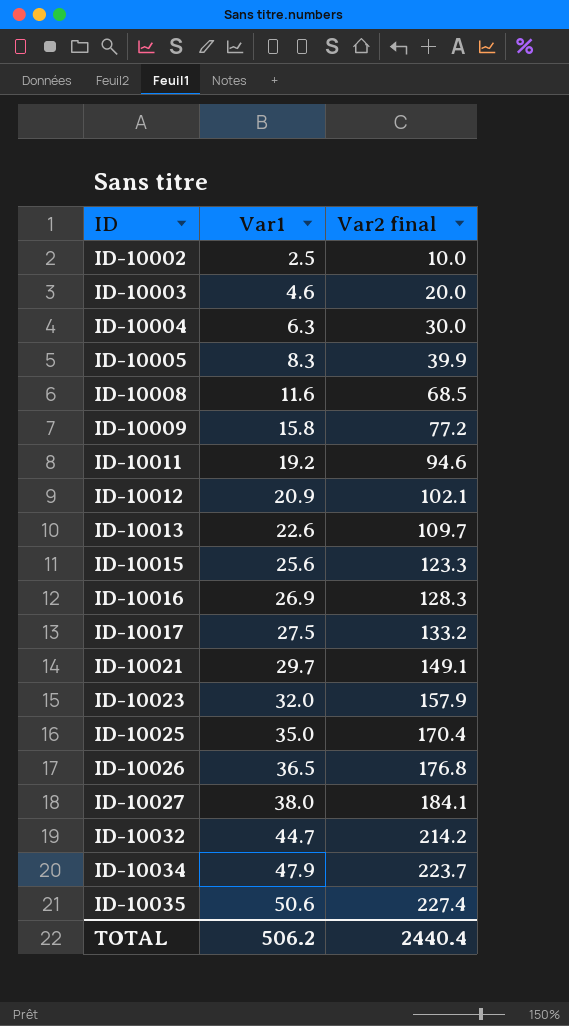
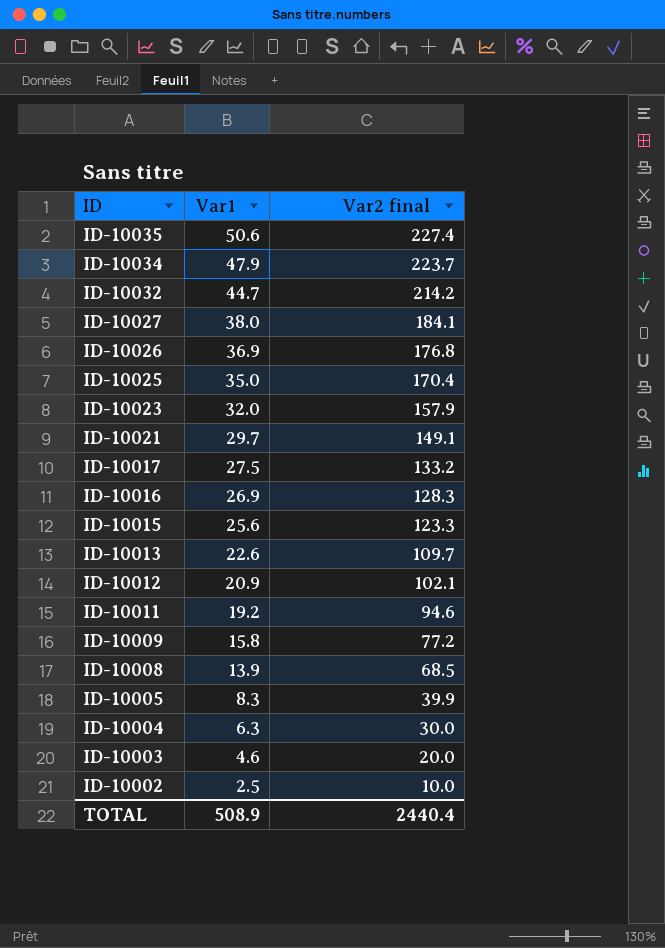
row order: ID ascending -> ID descending
ID-10026 | Var1: 36.5 -> 36.9
ID-10008 | Var1: 11.6 -> 13.9
TOTAL | Var1: 506.2 -> 508.9

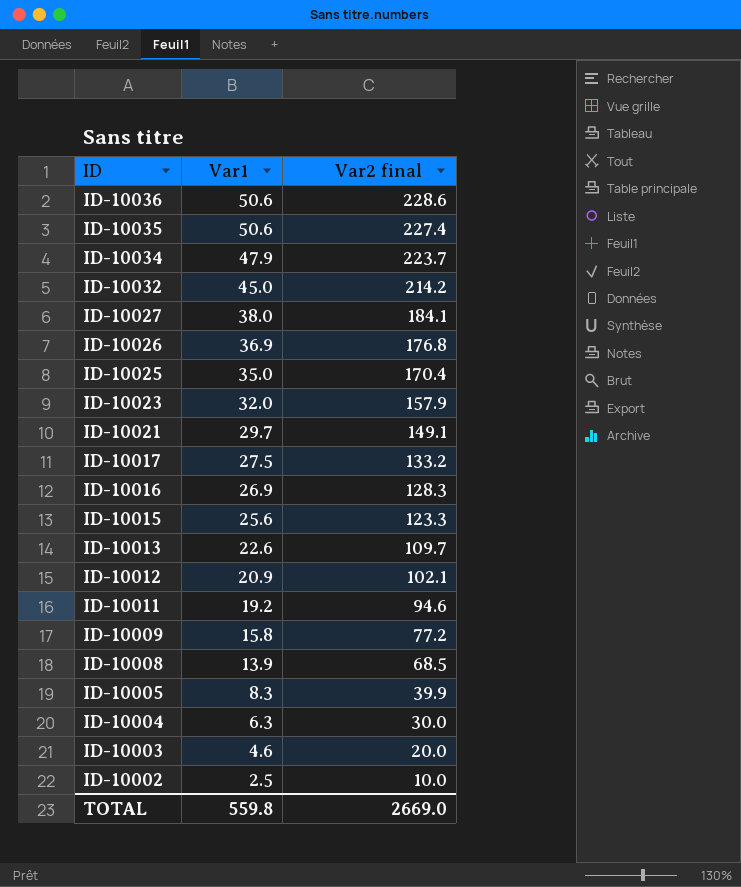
row ID-10036: none -> 50.6 | 228.6
ID-10032 | Var1: 44.7 -> 45.0
TOTAL | Var1: 508.9 -> 559.8
TOTAL | Var2 final: 2440.4 -> 2669.0

